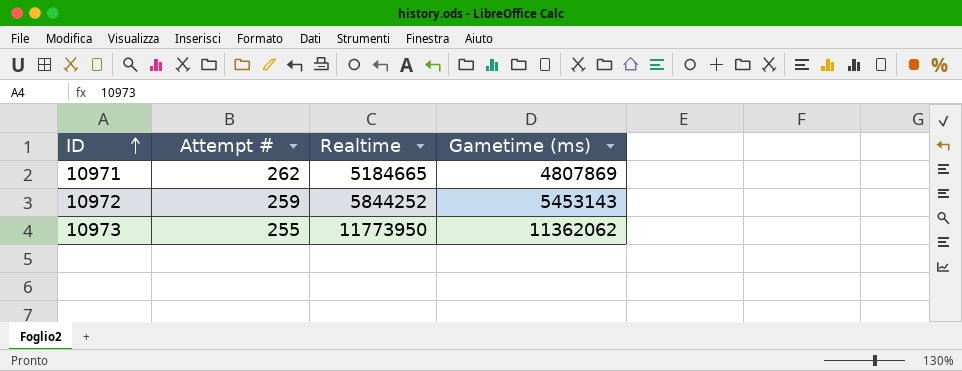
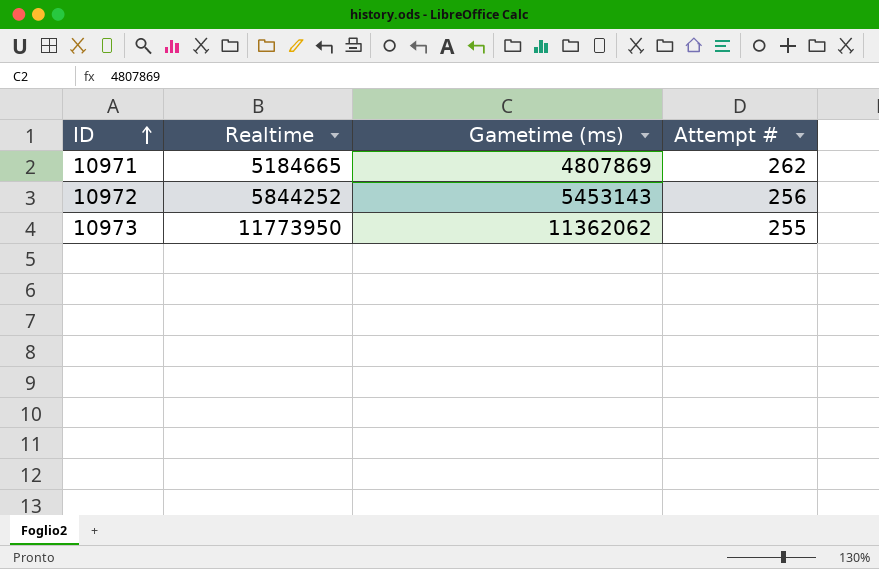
column Attempt # | position: 2 -> 4
10972 | Attempt #: 259 -> 256

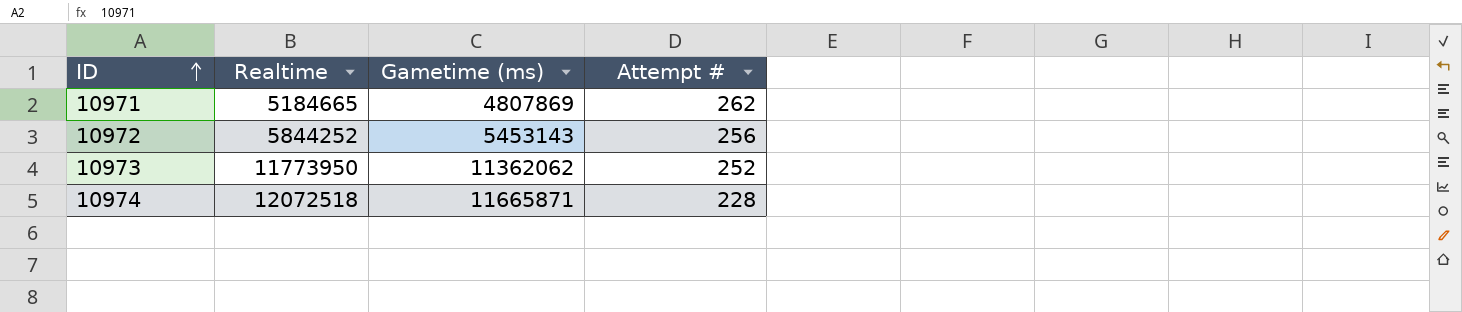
10973 | Attempt #: 255 -> 252
row 10974: none -> 12072518 | 11665871 | 228

